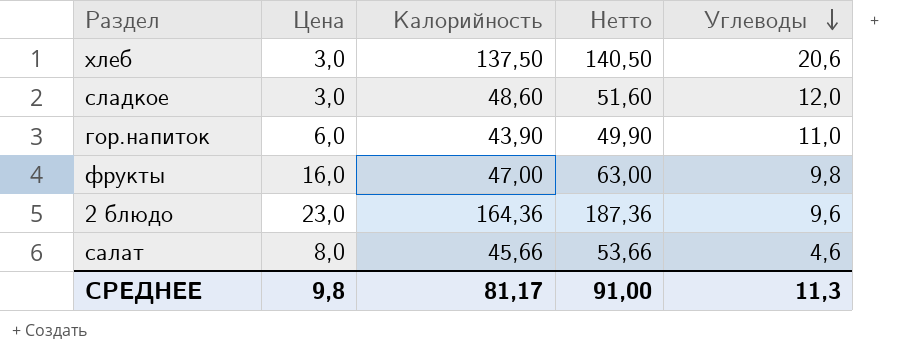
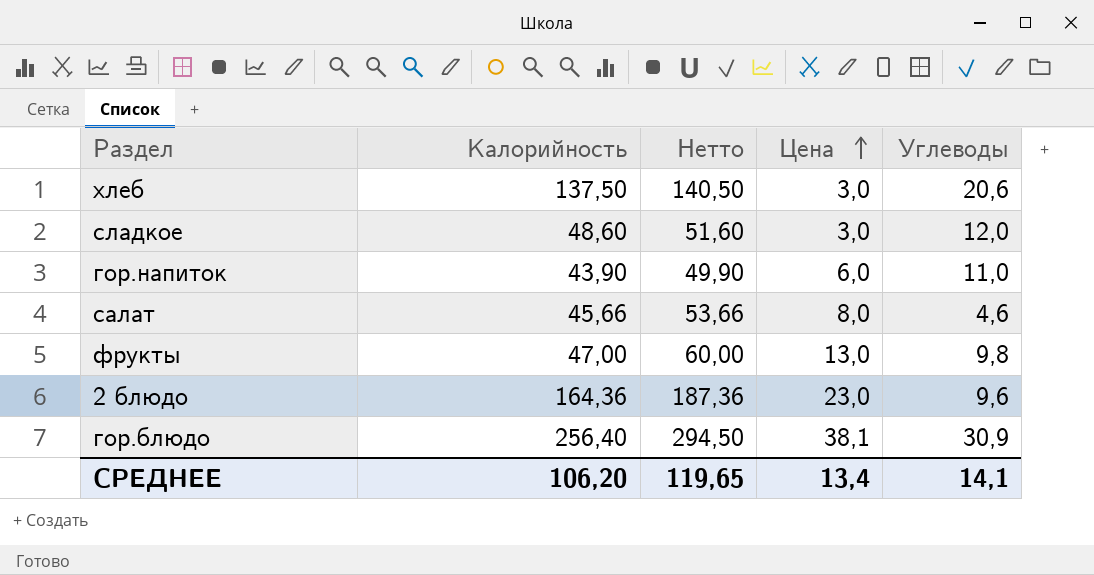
row order: Углеводы descending -> Цена ascending
column Цена | position: 2 -> 4
фрукты | Нетто: 63,00 -> 60,00
фрукты | Цена: 16,0 -> 13,0
row гор.блюдо: none -> 256,40 | 294,50 | 38,1 | 30,9
СРЕДНЕЕ | Калорийность: 81,17 -> 106,20
СРЕДНЕЕ | Нетто: 91,00 -> 119,65
СРЕДНЕЕ | Цена: 9,8 -> 13,4
СРЕДНЕЕ | Углеводы: 11,3 -> 14,1

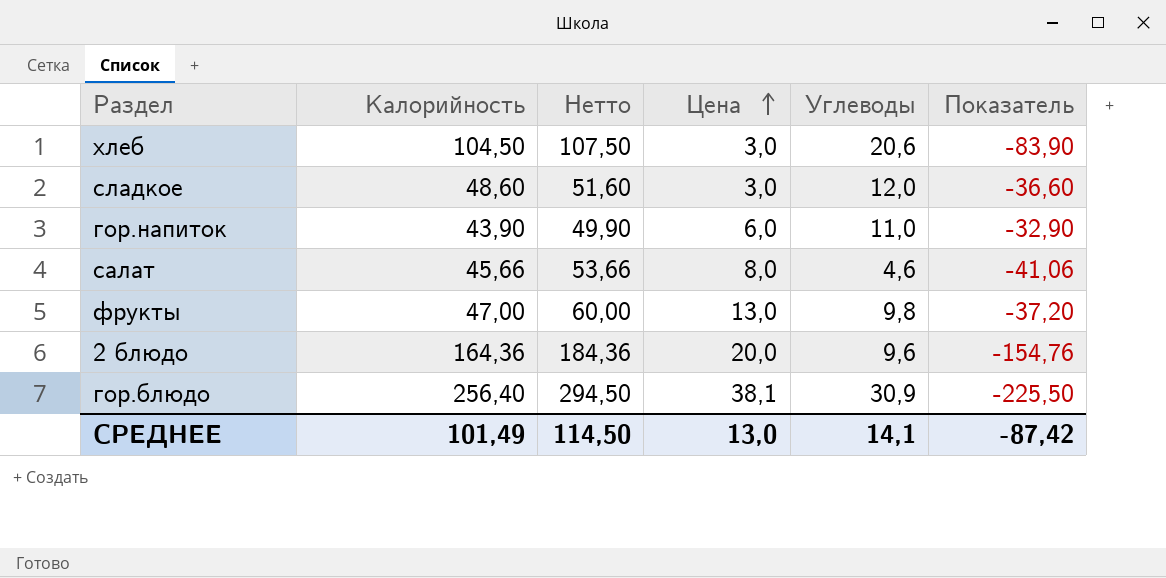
column Показатель | formula: none -> [Углеводы] - [Калорийность]
хлеб | Калорийность: 137,50 -> 104,50
хлеб | Нетто: 140,50 -> 107,50
2 блюдо | Нетто: 187,36 -> 184,36
2 блюдо | Цена: 23,0 -> 20,0
СРЕДНЕЕ | Калорийность: 106,20 -> 101,49
СРЕДНЕЕ | Нетто: 119,65 -> 114,50
СРЕДНЕЕ | Цена: 13,4 -> 13,0

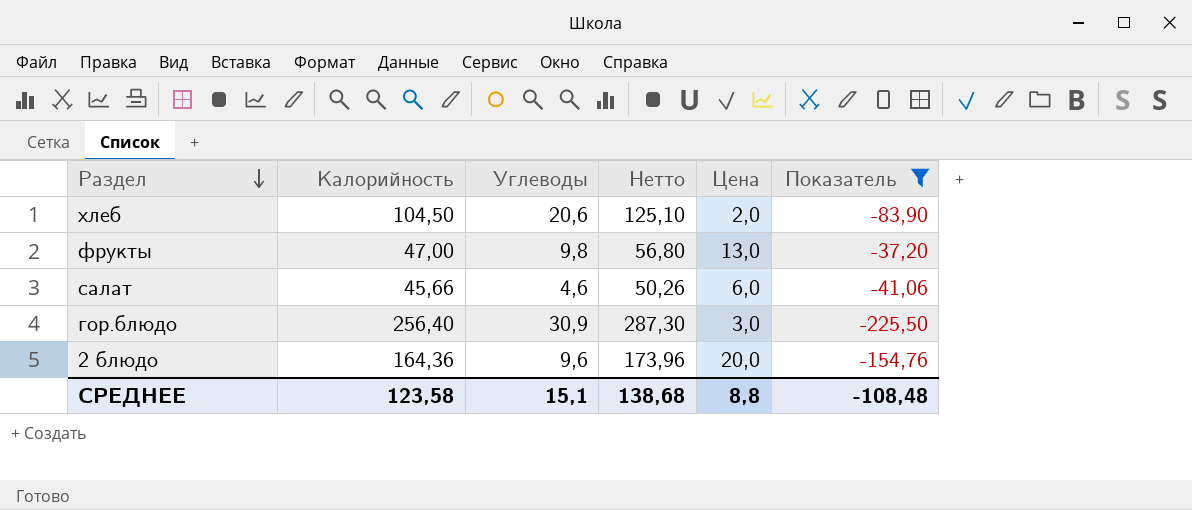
filter: none -> Показатель <= -37,20
row order: Цена ascending -> Раздел descending
column Углеводы | position: 5 -> 3
column Нетто | formula: [Калорийность] + [Цена] -> [Калорийность] + [Углеводы]
хлеб | Цена: 3,0 -> 2,0
салат | Цена: 8,0 -> 6,0
гор.блюдо | Цена: 38,1 -> 3,0
СРЕДНЕЕ | Калорийность: 101,49 -> 123,58
СРЕДНЕЕ | Углеводы: 14,1 -> 15,1
СРЕДНЕЕ | Нетто: 114,50 -> 138,68
СРЕДНЕЕ | Цена: 13,0 -> 8,8
СРЕДНЕЕ | Показатель: -87,42 -> -108,48

